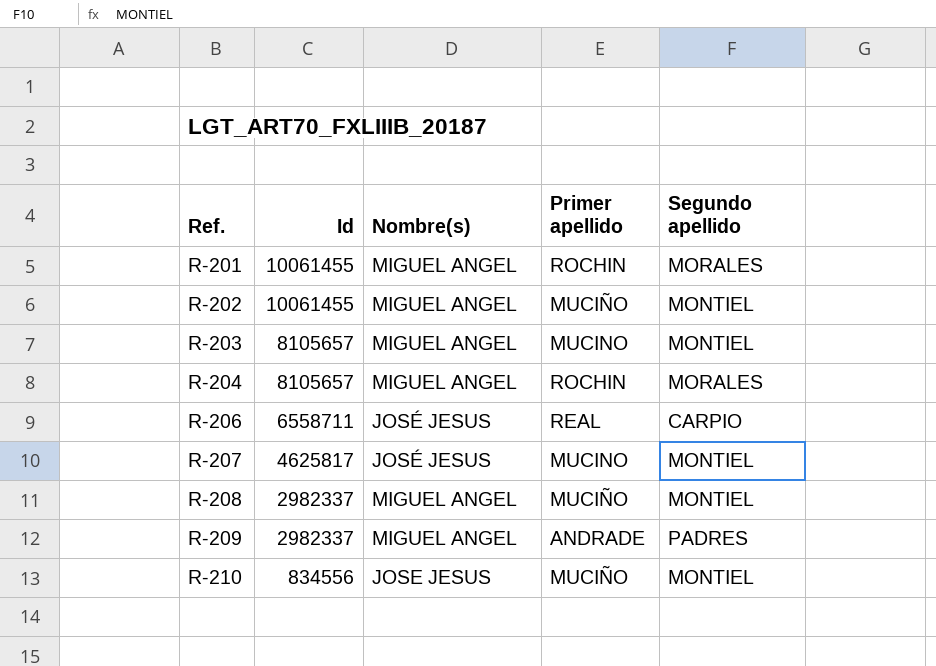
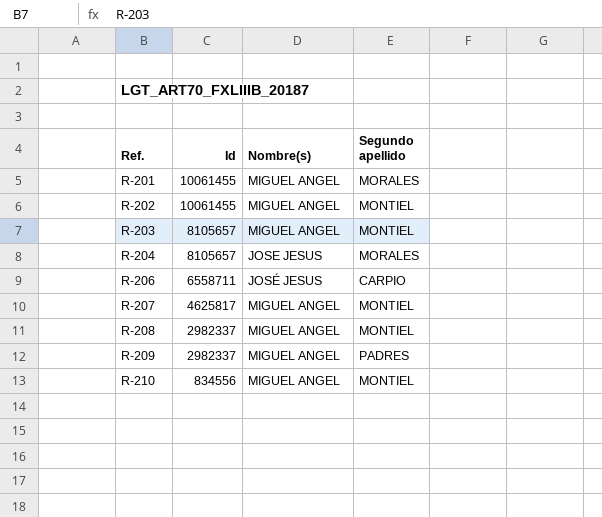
column Primer apellido | position: 4 -> none
R-204 | Nombre(s): MIGUEL ANGEL -> JOSE JESUS
R-207 | Nombre(s): JOSÉ JESUS -> MIGUEL ANGEL
R-210 | Nombre(s): JOSE JESUS -> MIGUEL ANGEL

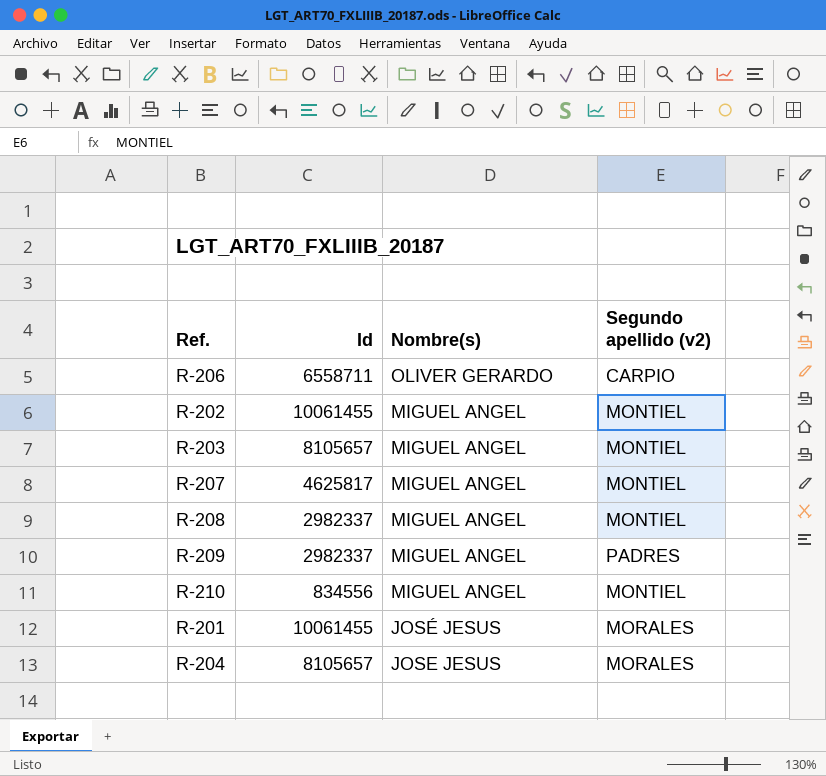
row order: Ref. ascending -> Nombre(s) descending
column name: Segundo apellido -> Segundo apellido (v2)
R-206 | Nombre(s): JOSÉ JESUS -> OLIVER GERARDO
R-201 | Nombre(s): MIGUEL ANGEL -> JOSÉ JESUS

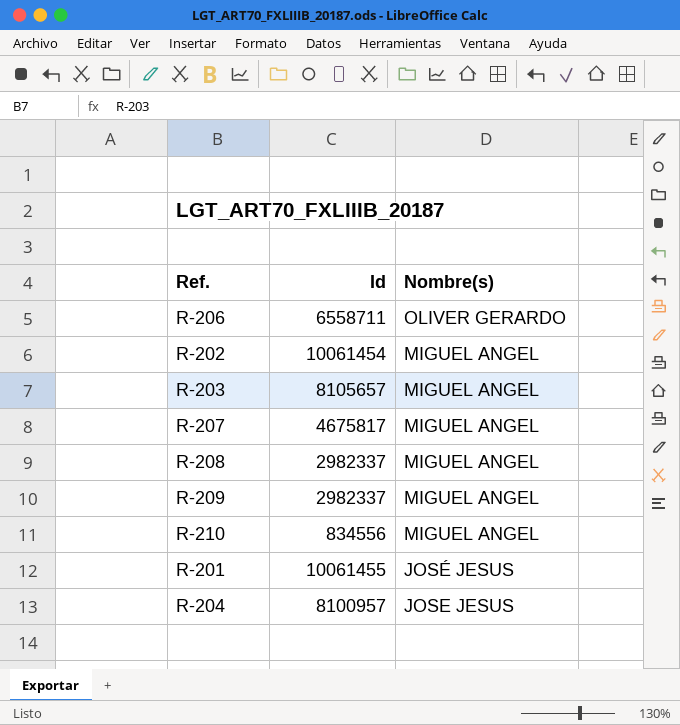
column Segundo apellido (v2) | position: 4 -> none
R-202 | Id: 10061455 -> 10061454
R-207 | Id: 4625817 -> 4675817
R-204 | Id: 8105657 -> 8100957

